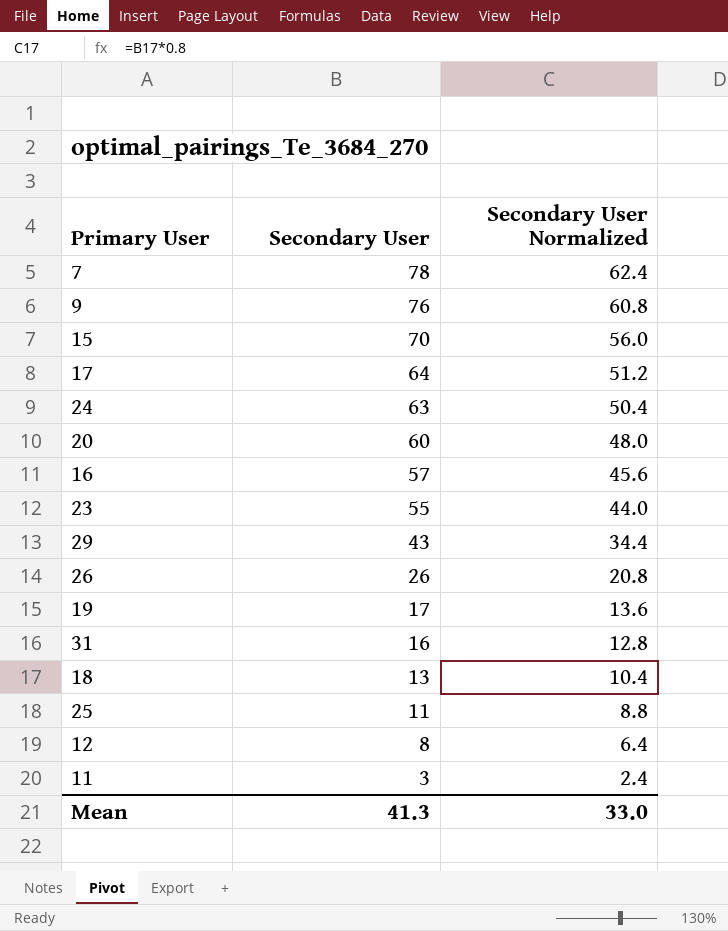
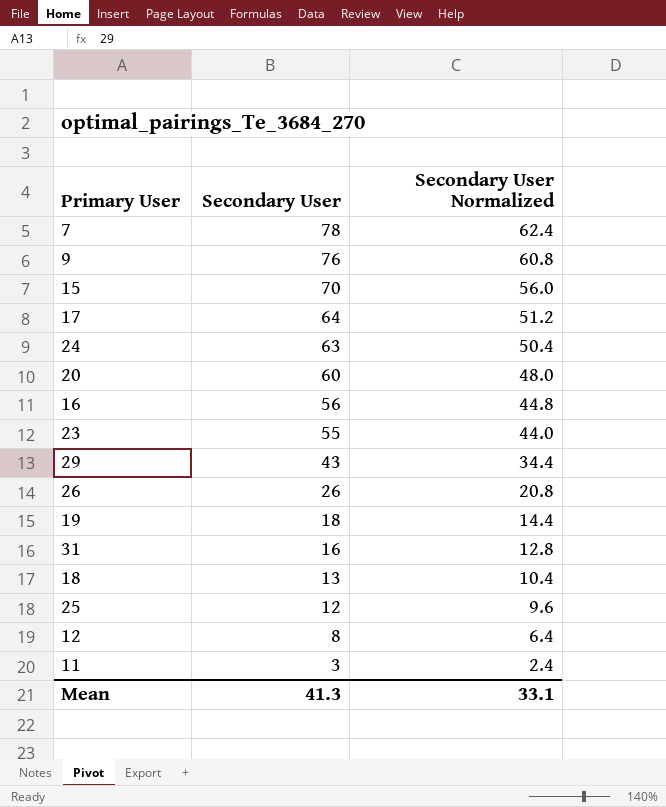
16 | Secondary User: 57 -> 56
16 | Secondary User Normalized: 45.6 -> 44.8
19 | Secondary User: 17 -> 18
19 | Secondary User Normalized: 13.6 -> 14.4
25 | Secondary User: 11 -> 12
25 | Secondary User Normalized: 8.8 -> 9.6
Mean | Secondary User Normalized: 33.0 -> 33.1

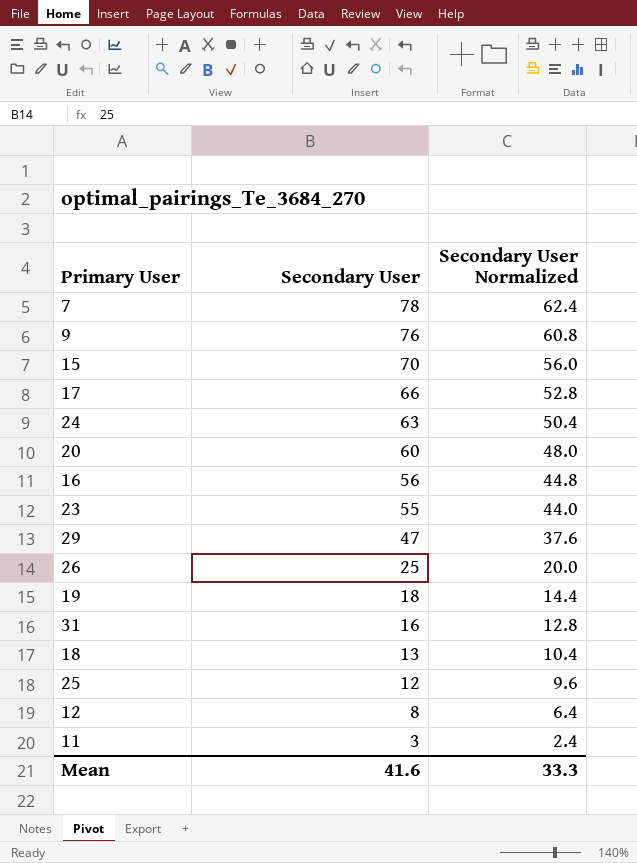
17 | Secondary User: 64 -> 66
17 | Secondary User Normalized: 51.2 -> 52.8
29 | Secondary User: 43 -> 47
29 | Secondary User Normalized: 34.4 -> 37.6
26 | Secondary User: 26 -> 25
26 | Secondary User Normalized: 20.8 -> 20.0
Mean | Secondary User: 41.3 -> 41.6
Mean | Secondary User Normalized: 33.1 -> 33.3

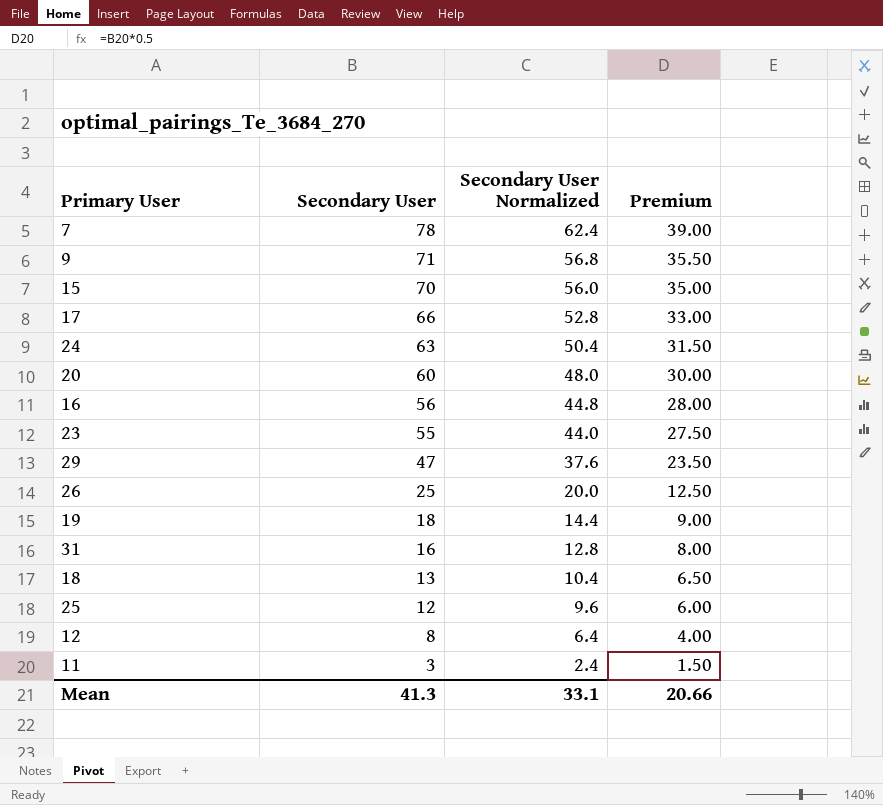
column Premium | formula: none -> [Secondary User] * 0.5
9 | Secondary User: 76 -> 71
9 | Secondary User Normalized: 60.8 -> 56.8
Mean | Secondary User: 41.6 -> 41.3
Mean | Secondary User Normalized: 33.3 -> 33.1

